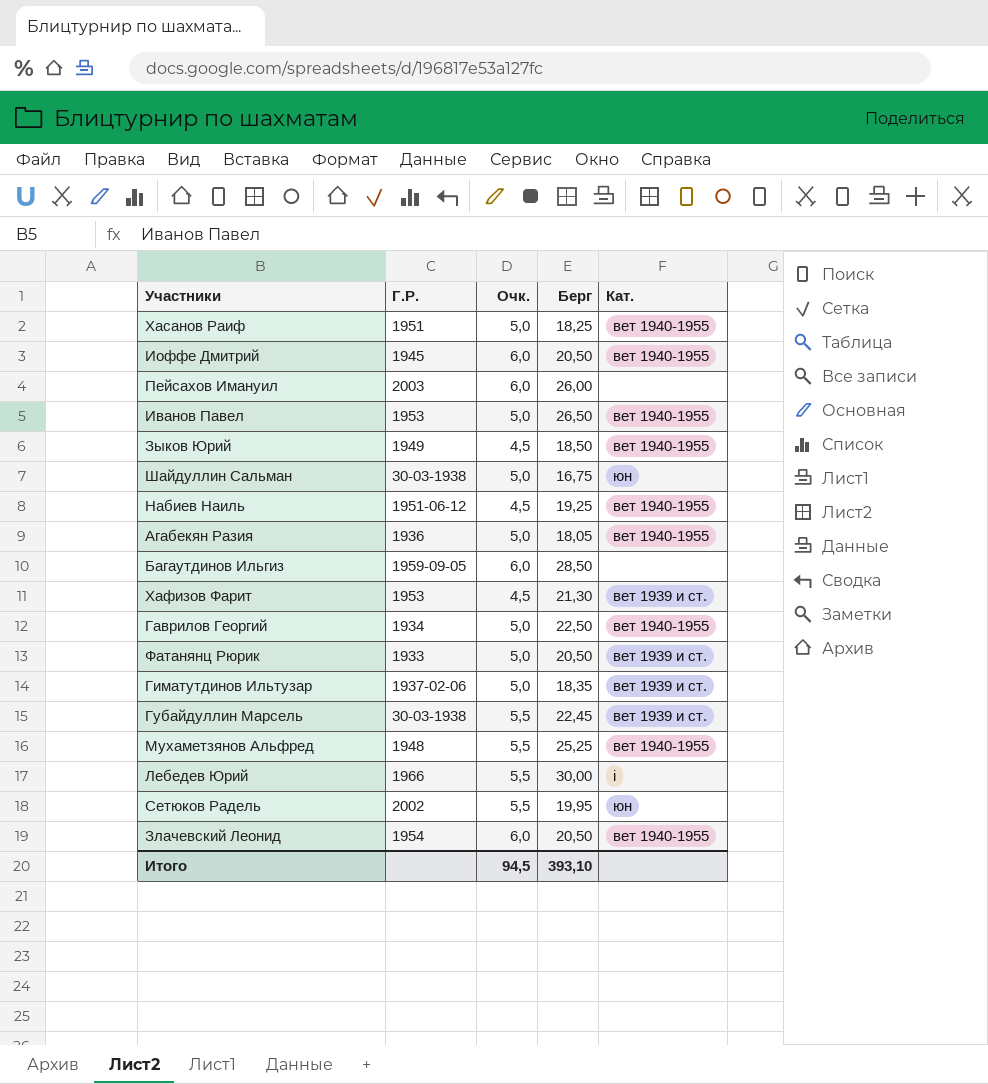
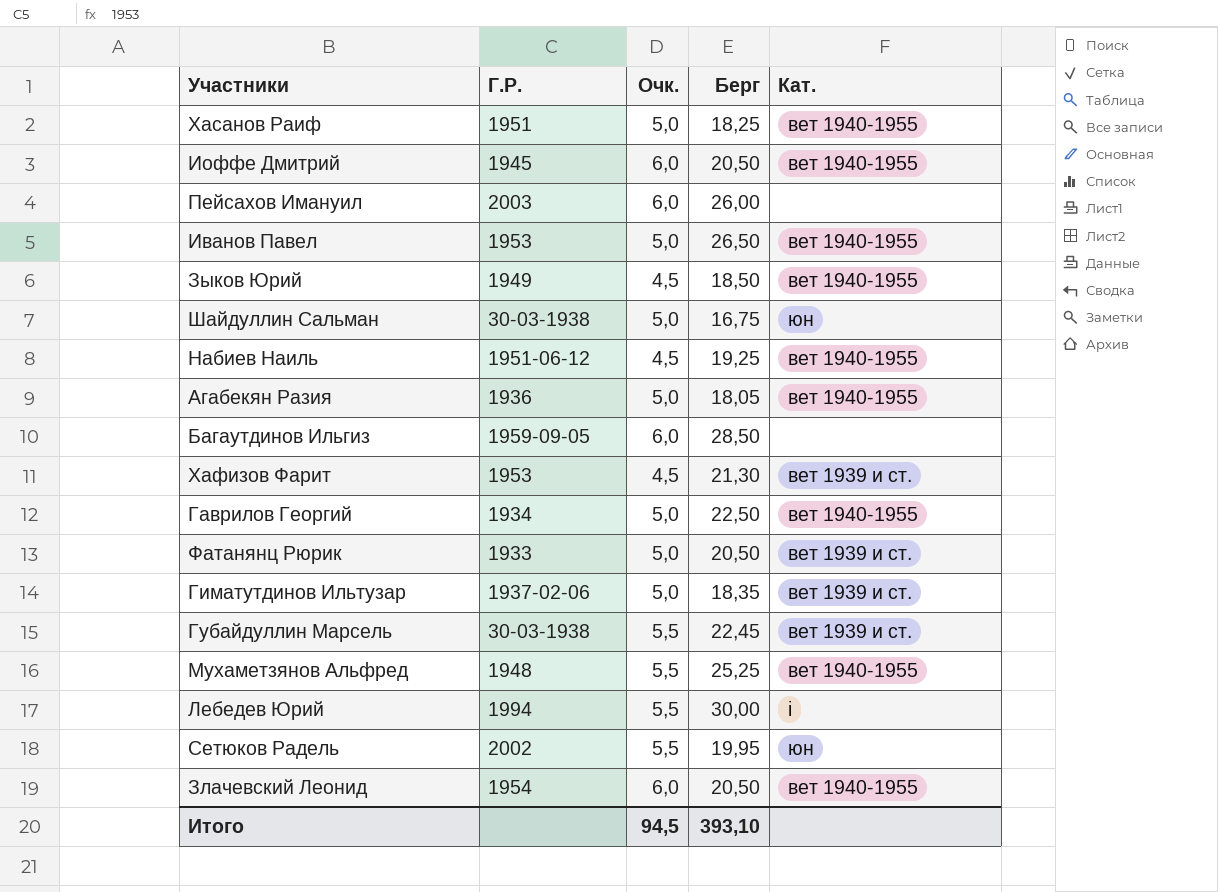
Лебедев Юрий | Г.Р.: 1966 -> 1994

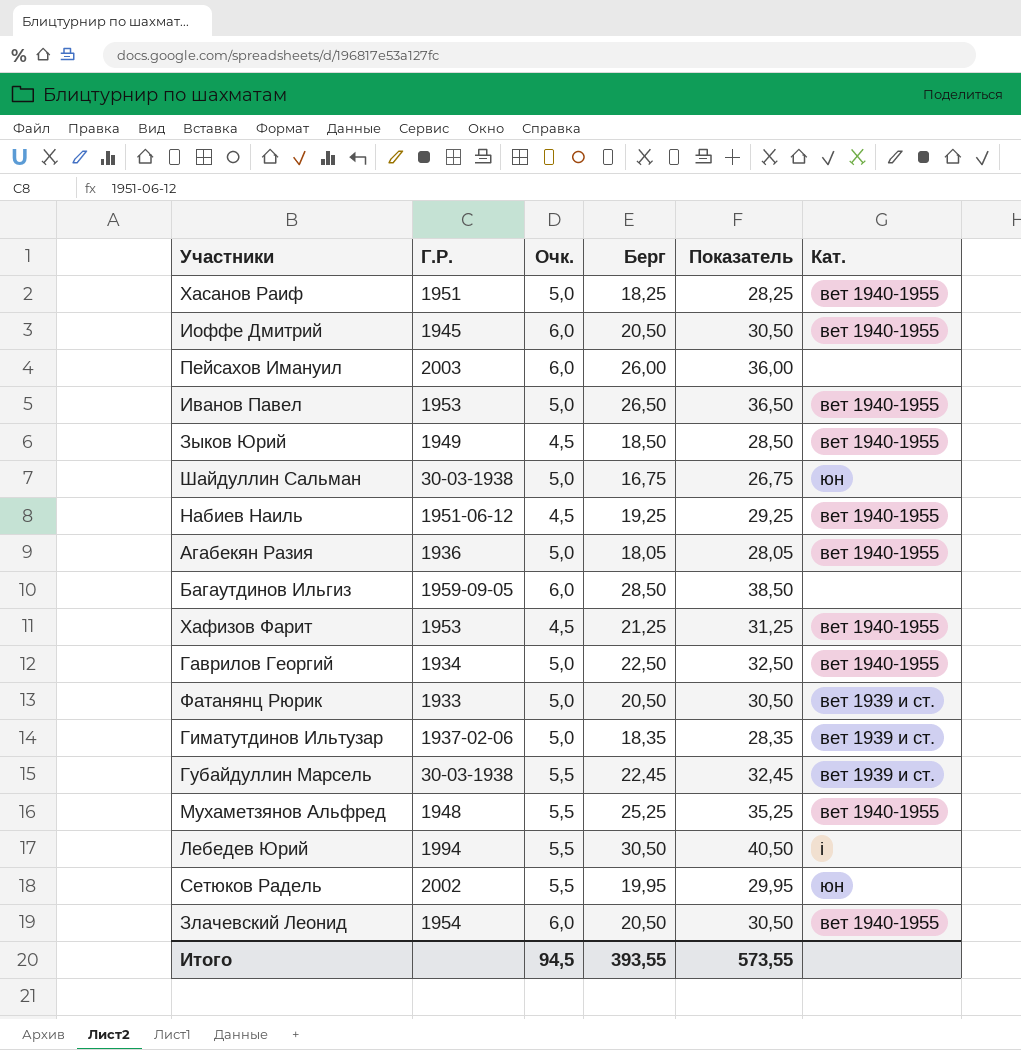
column Показатель | formula: none -> [Берг] + 10
Хафизов Фарит | Берг: 21,30 -> 21,25
Хафизов Фарит | Кат.: вет 1939 и ст. -> вет 1940-1955
Лебедев Юрий | Берг: 30,00 -> 30,50
Итого | Берг: 393,10 -> 393,55

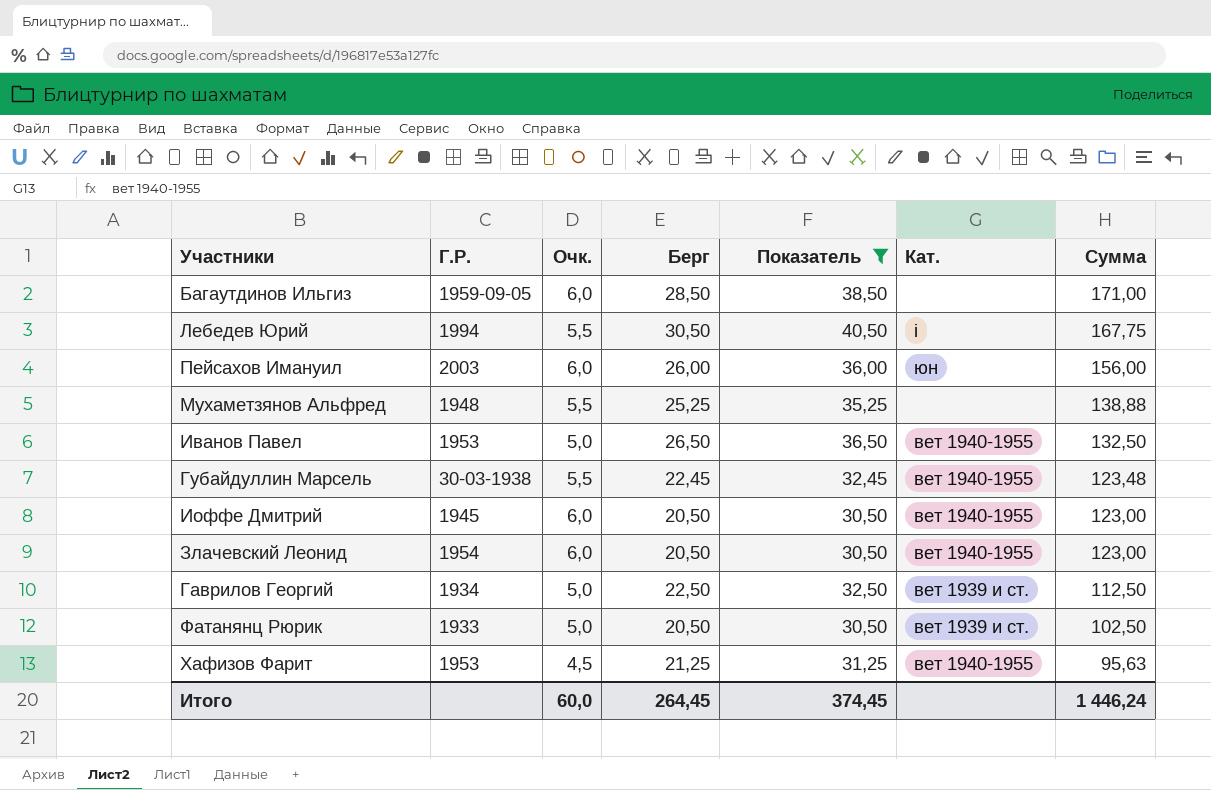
filter: none -> Показатель >= 30,50
row order: none -> Сумма descending
column Сумма | formula: none -> [Очк.] * [Берг]
Пейсахов Имануил | Кат.: none -> юн
Мухаметзянов Альфред | Кат.: вет 1940-1955 -> none
Губайдуллин Марсель | Кат.: вет 1939 и ст. -> вет 1940-1955
Гаврилов Георгий | Кат.: вет 1940-1955 -> вет 1939 и ст.
Итого | Очк.: 94,5 -> 60,0
Итого | Берг: 393,55 -> 264,45
Итого | Показатель: 573,55 -> 374,45

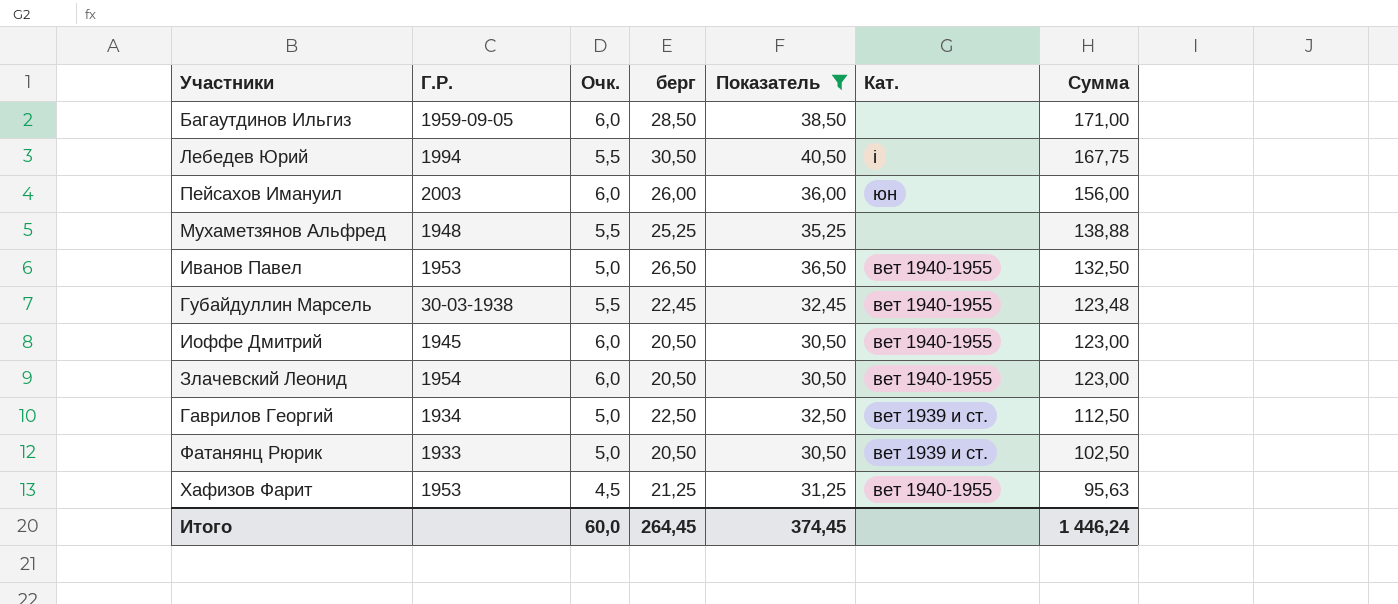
column name: Берг -> берг

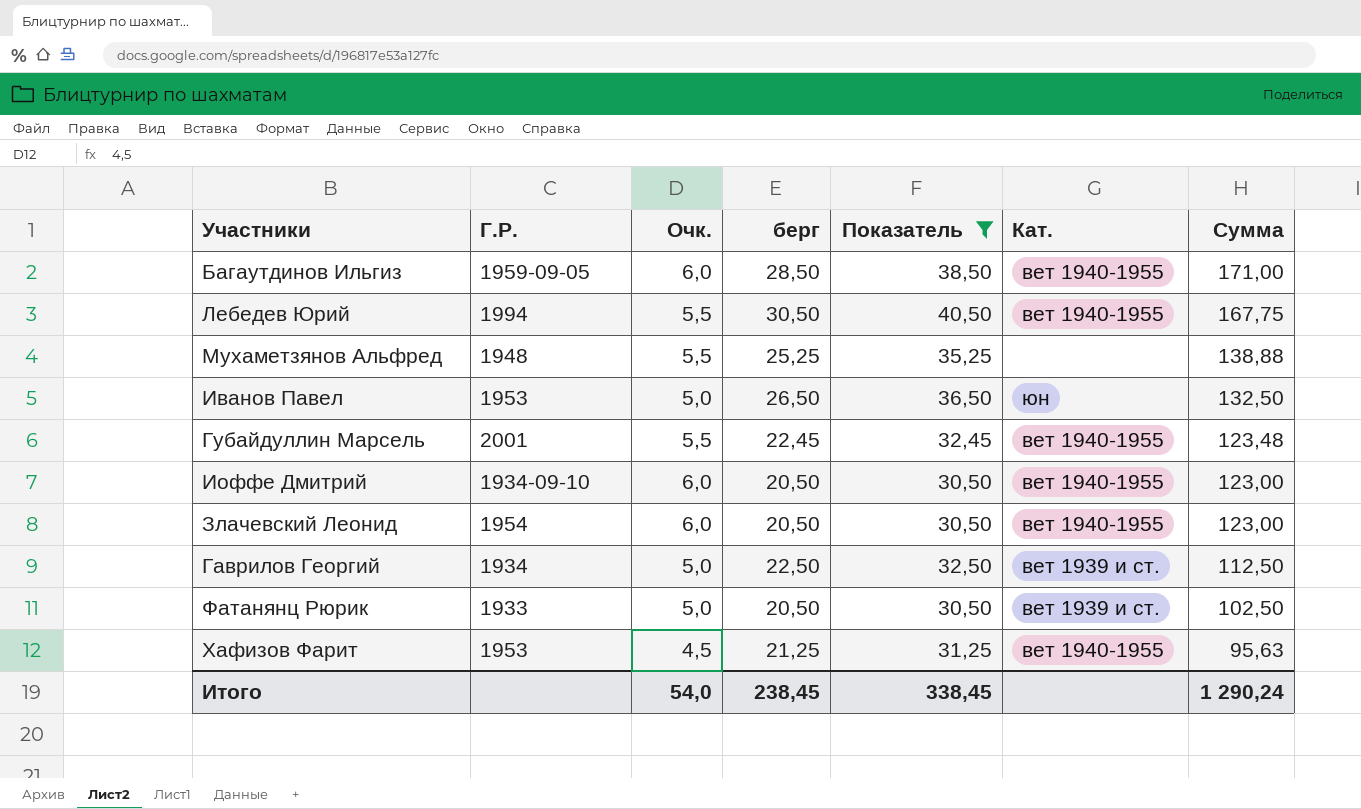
row Пейсахов Имануил: 2003 | 6,0 | 26,00 | 36,00 | юн | 156,00 -> none
Багаутдинов Ильгиз | Кат.: none -> вет 1940-1955
Лебедев Юрий | Кат.: i -> вет 1940-1955
Иванов Павел | Кат.: вет 1940-1955 -> юн
Губайдуллин Марсель | Г.Р.: 30-03-1938 -> 2001
Иоффе Дмитрий | Г.Р.: 1945 -> 1934-09-10
Итого | Очк.: 60,0 -> 54,0
Итого | берг: 264,45 -> 238,45
Итого | Показатель: 374,45 -> 338,45
Итого | Сумма: 1 446,24 -> 1 290,24

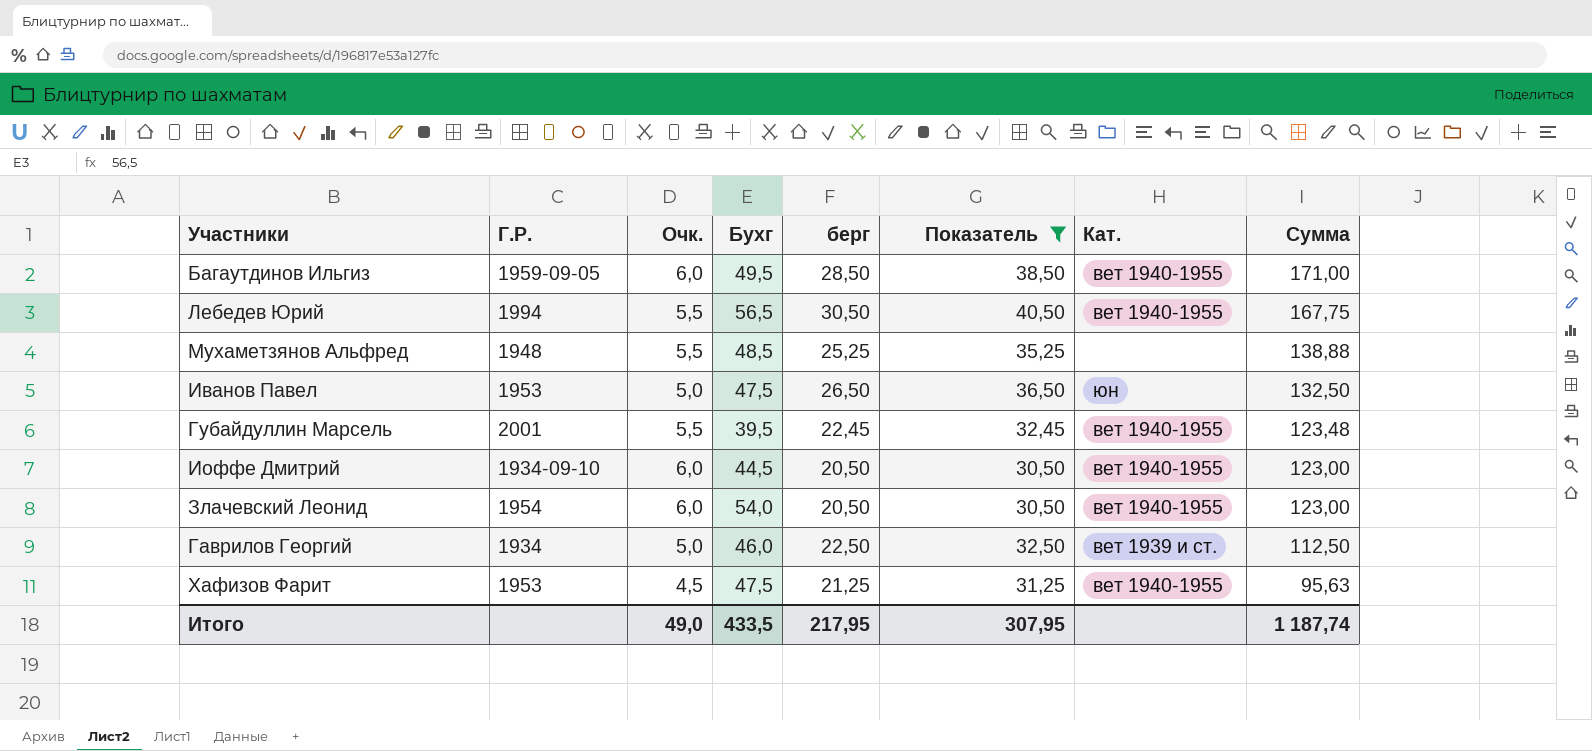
column Бухг | position: none -> 4
row Фатанянц Рюрик: 1933 | 5,0 | 20,50 | 30,50 | вет 1939 и ст. | 102,50 -> none
Итого | Очк.: 54,0 -> 49,0
Итого | берг: 238,45 -> 217,95
Итого | Показатель: 338,45 -> 307,95
Итого | Сумма: 1 290,24 -> 1 187,74

